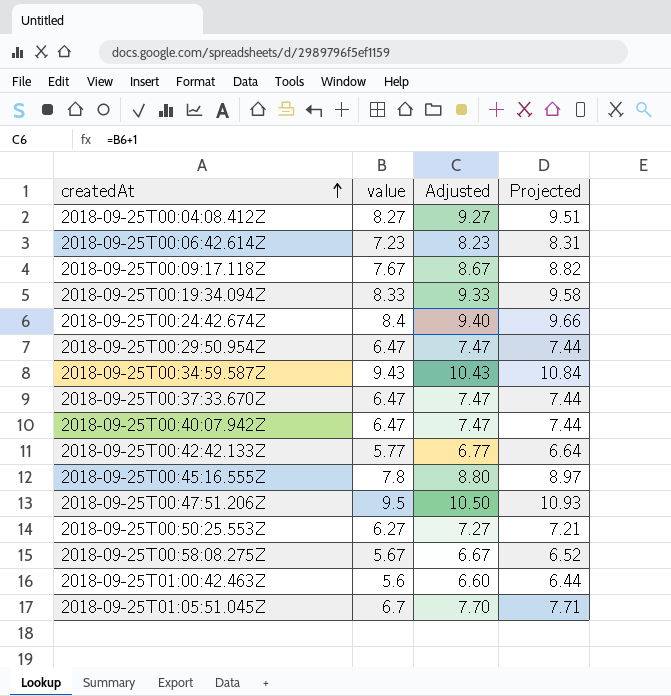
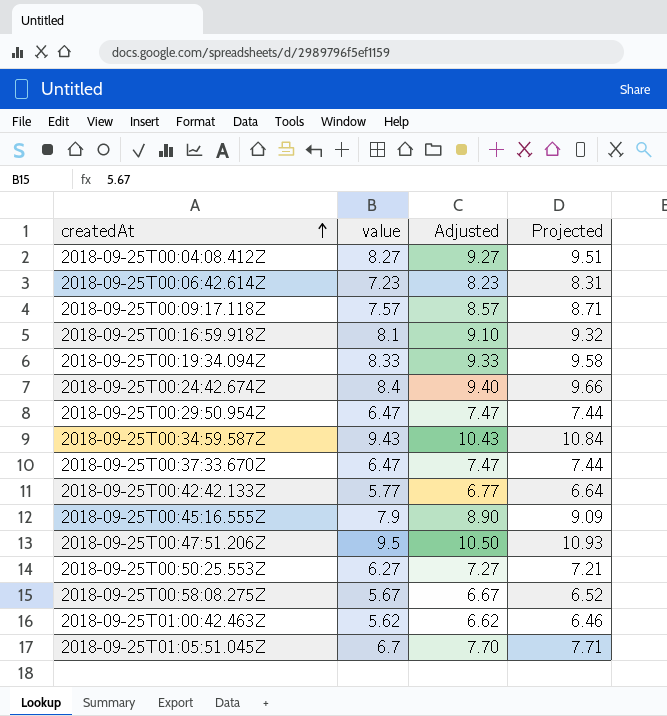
row 2018-09-25T00:40:07.942Z: 6.47 | 7.47 | 7.44 -> none
2018-09-25T00:09:17.118Z | value: 7.67 -> 7.57
2018-09-25T00:09:17.118Z | Adjusted: 8.67 -> 8.57
2018-09-25T00:09:17.118Z | Projected: 8.82 -> 8.71
row 2018-09-25T00:16:59.918Z: none -> 8.1 | 9.10 | 9.32
2018-09-25T00:45:16.555Z | value: 7.8 -> 7.9
2018-09-25T00:45:16.555Z | Adjusted: 8.80 -> 8.90
2018-09-25T00:45:16.555Z | Projected: 8.97 -> 9.09
2018-09-25T01:00:42.463Z | value: 5.6 -> 5.62
2018-09-25T01:00:42.463Z | Adjusted: 6.60 -> 6.62
2018-09-25T01:00:42.463Z | Projected: 6.44 -> 6.46

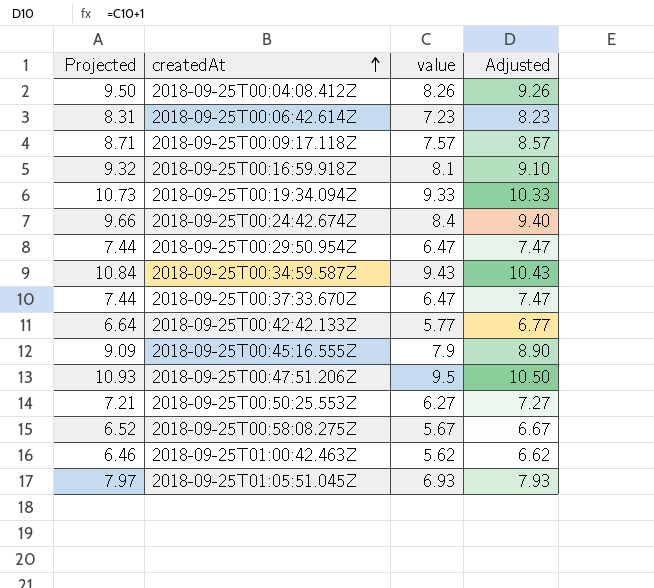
column Projected | position: 4 -> 1
2018-09-25T00:04:08.412Z | Projected: 9.51 -> 9.50
2018-09-25T00:04:08.412Z | value: 8.27 -> 8.26
2018-09-25T00:04:08.412Z | Adjusted: 9.27 -> 9.26
2018-09-25T00:19:34.094Z | Projected: 9.58 -> 10.73
2018-09-25T00:19:34.094Z | value: 8.33 -> 9.33
2018-09-25T00:19:34.094Z | Adjusted: 9.33 -> 10.33
2018-09-25T01:05:51.045Z | Projected: 7.71 -> 7.97
2018-09-25T01:05:51.045Z | value: 6.7 -> 6.93
2018-09-25T01:05:51.045Z | Adjusted: 7.70 -> 7.93

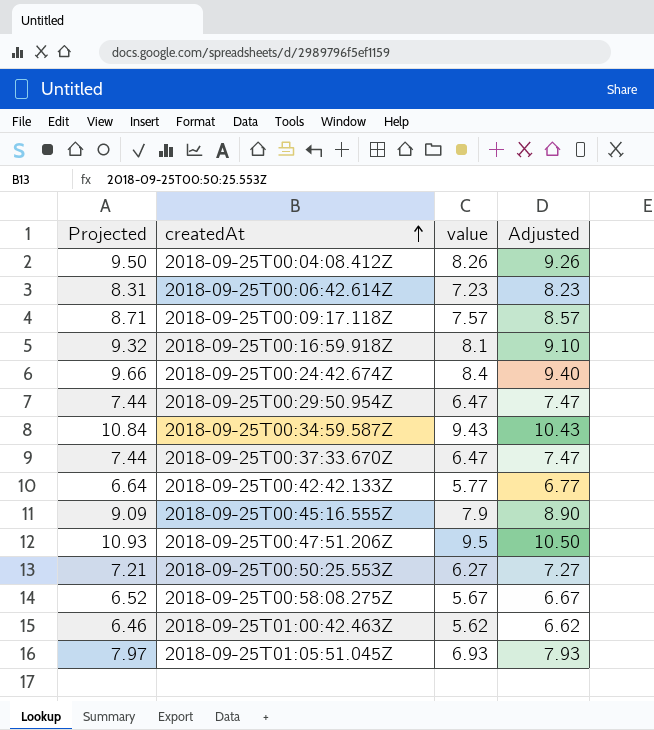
row 2018-09-25T00:19:34.094Z: 10.73 | 9.33 | 10.33 -> none

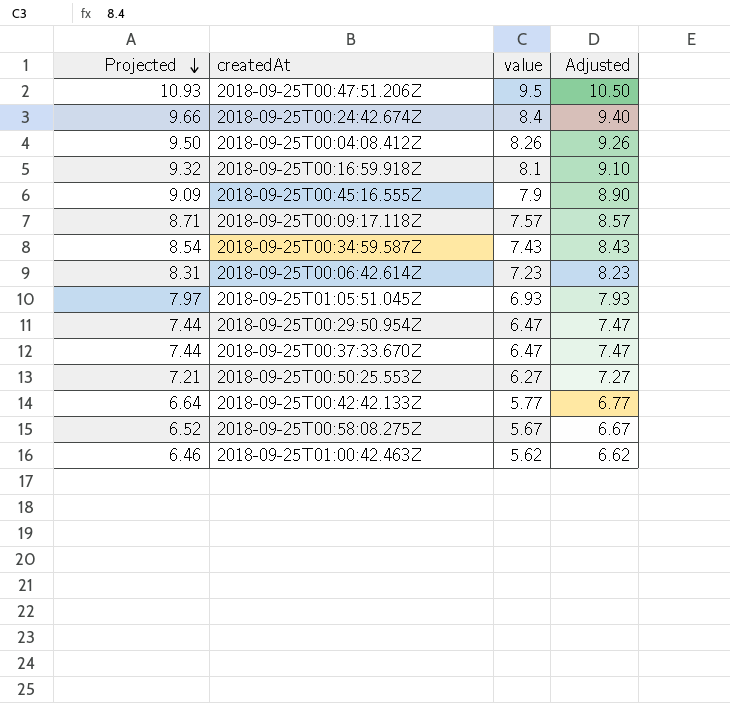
row order: createdAt ascending -> Projected descending
2018-09-25T00:34:59.587Z | Projected: 10.84 -> 8.54
2018-09-25T00:34:59.587Z | value: 9.43 -> 7.43
2018-09-25T00:34:59.587Z | Adjusted: 10.43 -> 8.43

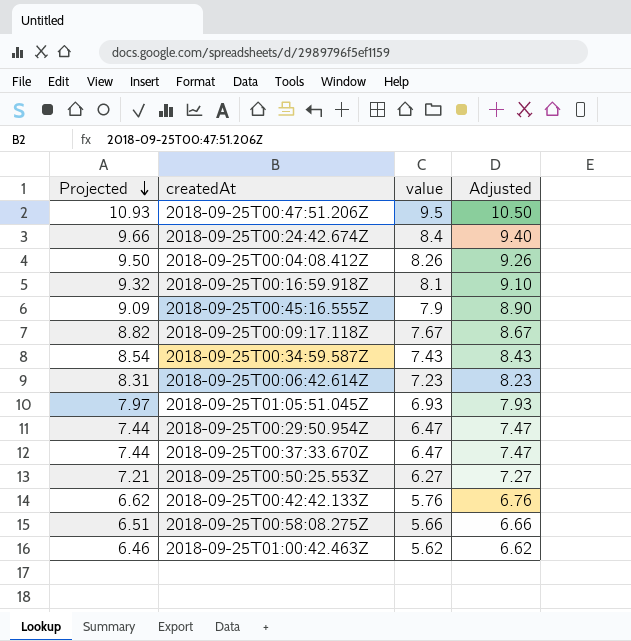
2018-09-25T00:09:17.118Z | Projected: 8.71 -> 8.82
2018-09-25T00:09:17.118Z | value: 7.57 -> 7.67
2018-09-25T00:09:17.118Z | Adjusted: 8.57 -> 8.67
2018-09-25T00:42:42.133Z | Projected: 6.64 -> 6.62
2018-09-25T00:42:42.133Z | value: 5.77 -> 5.76
2018-09-25T00:42:42.133Z | Adjusted: 6.77 -> 6.76
2018-09-25T00:58:08.275Z | Projected: 6.52 -> 6.51
2018-09-25T00:58:08.275Z | value: 5.67 -> 5.66
2018-09-25T00:58:08.275Z | Adjusted: 6.67 -> 6.66

